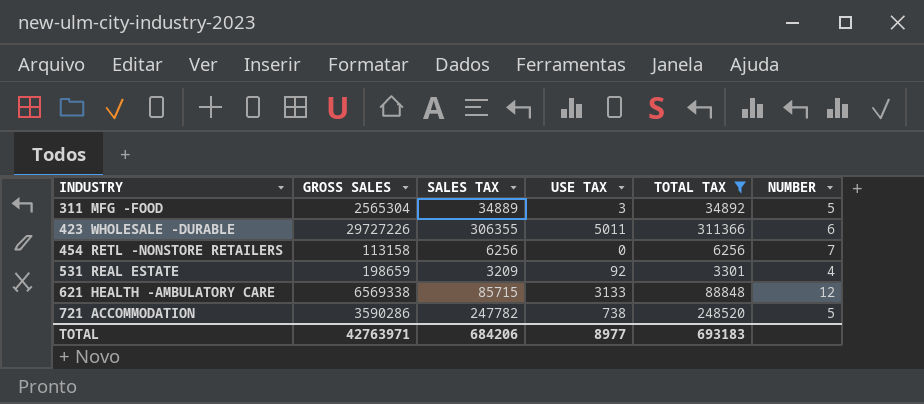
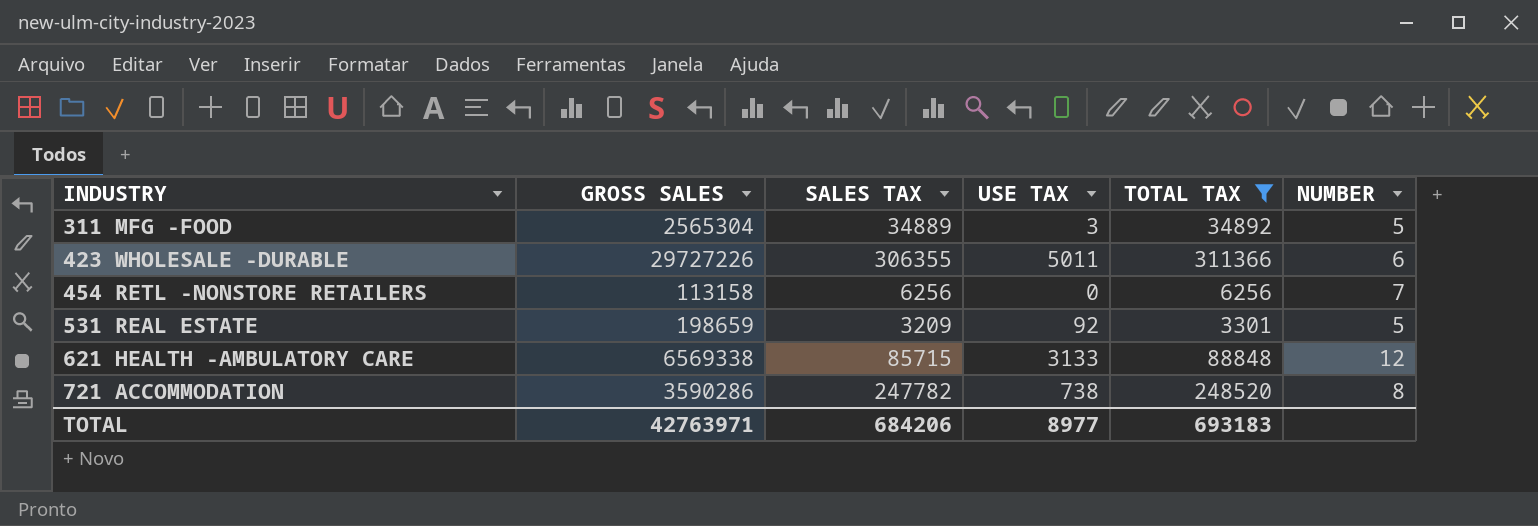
531 REAL ESTATE | NUMBER: 4 -> 5
721 ACCOMMODATION | NUMBER: 5 -> 8

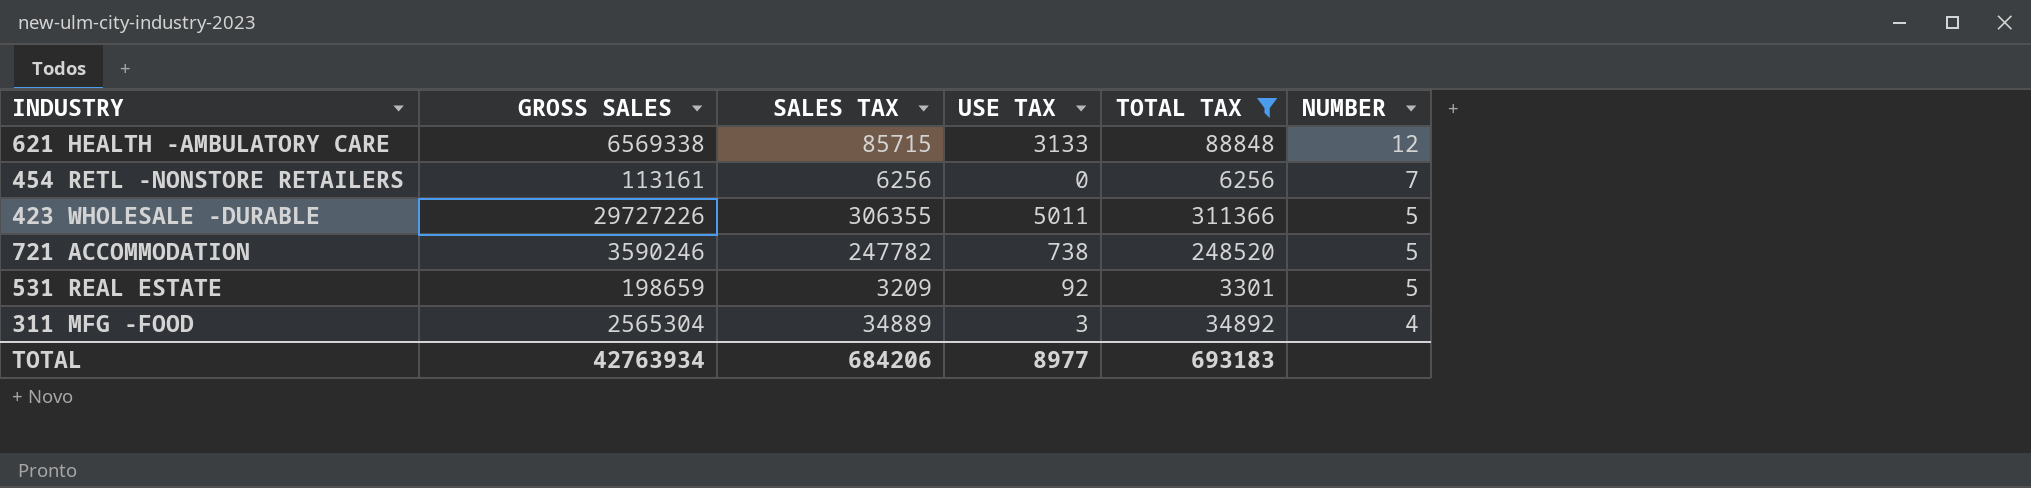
row order: INDUSTRY ascending -> NUMBER descending
454 RETL -NONSTORE RETAILERS | GROSS SALES: 113158 -> 113161
423 WHOLESALE -DURABLE | NUMBER: 6 -> 5
721 ACCOMMODATION | GROSS SALES: 3590286 -> 3590246
721 ACCOMMODATION | NUMBER: 8 -> 5
311 MFG -FOOD | NUMBER: 5 -> 4
TOTAL | GROSS SALES: 42763971 -> 42763934

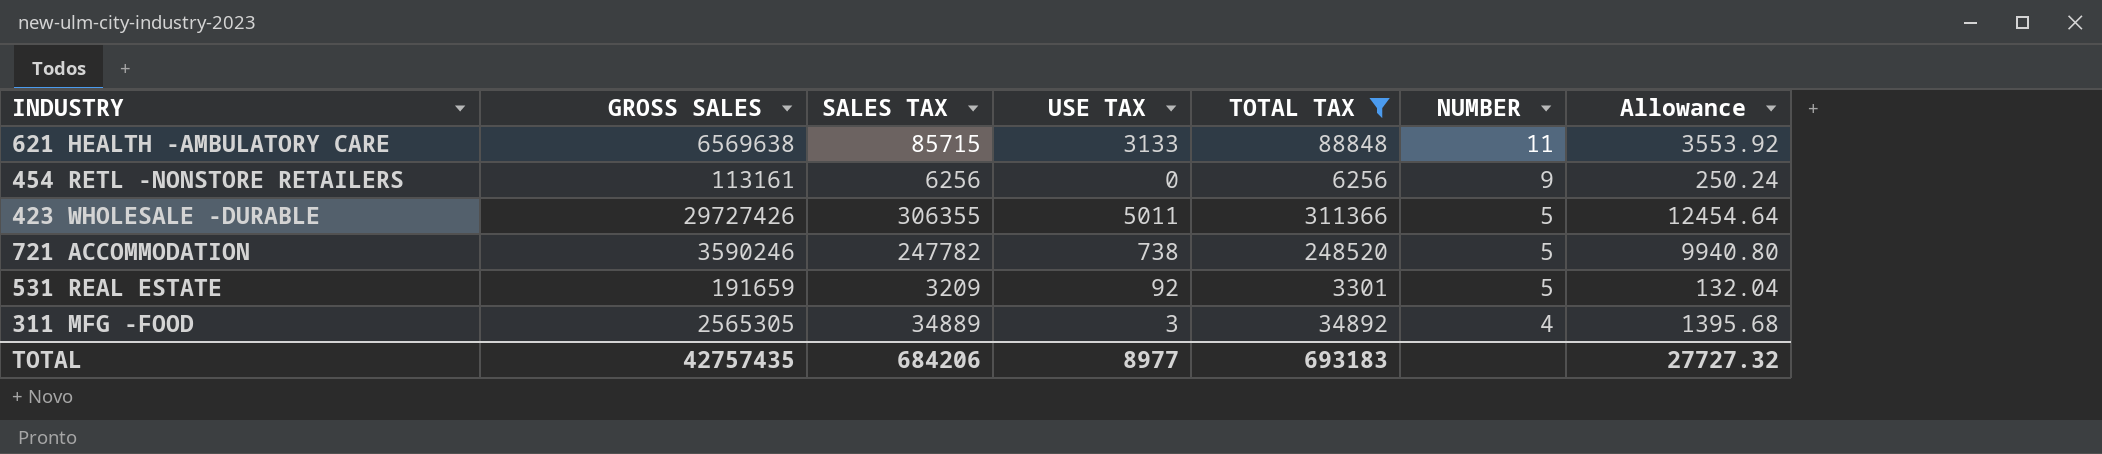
column Allowance | formula: none -> [TOTAL TAX] * 0.04
621 HEALTH -AMBULATORY CARE | GROSS SALES: 6569338 -> 6569638
621 HEALTH -AMBULATORY CARE | NUMBER: 12 -> 11
454 RETL -NONSTORE RETAILERS | NUMBER: 7 -> 9
423 WHOLESALE -DURABLE | GROSS SALES: 29727226 -> 29727426
531 REAL ESTATE | GROSS SALES: 198659 -> 191659
311 MFG -FOOD | GROSS SALES: 2565304 -> 2565305
TOTAL | GROSS SALES: 42763934 -> 42757435

